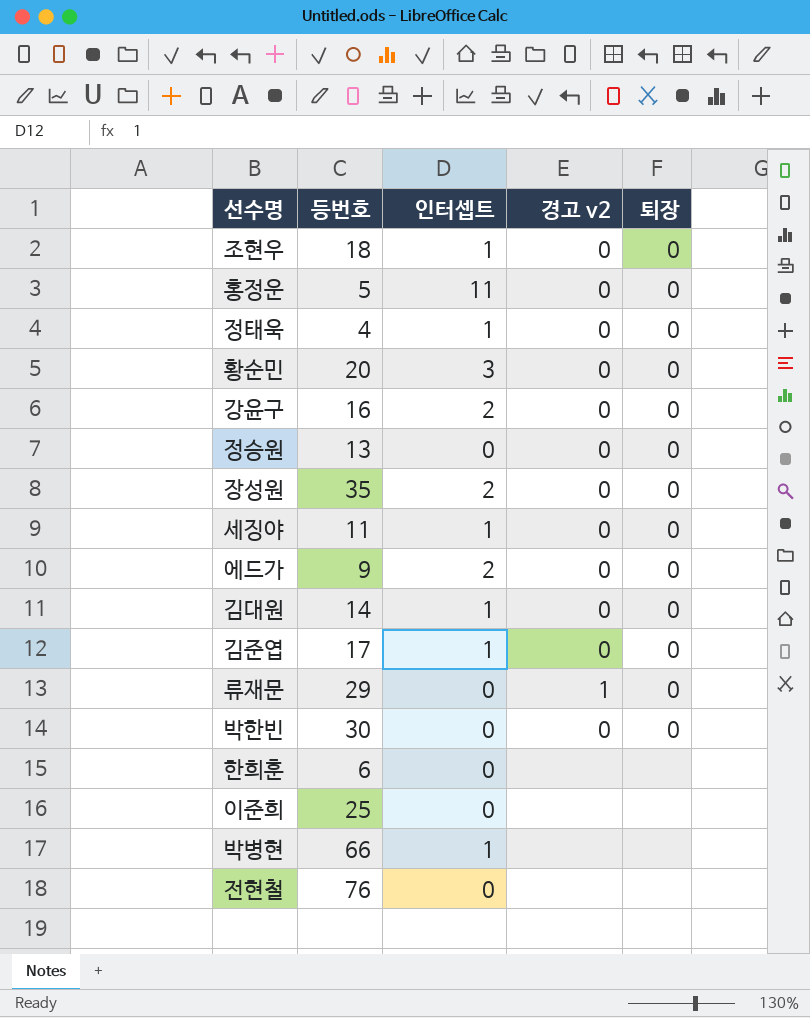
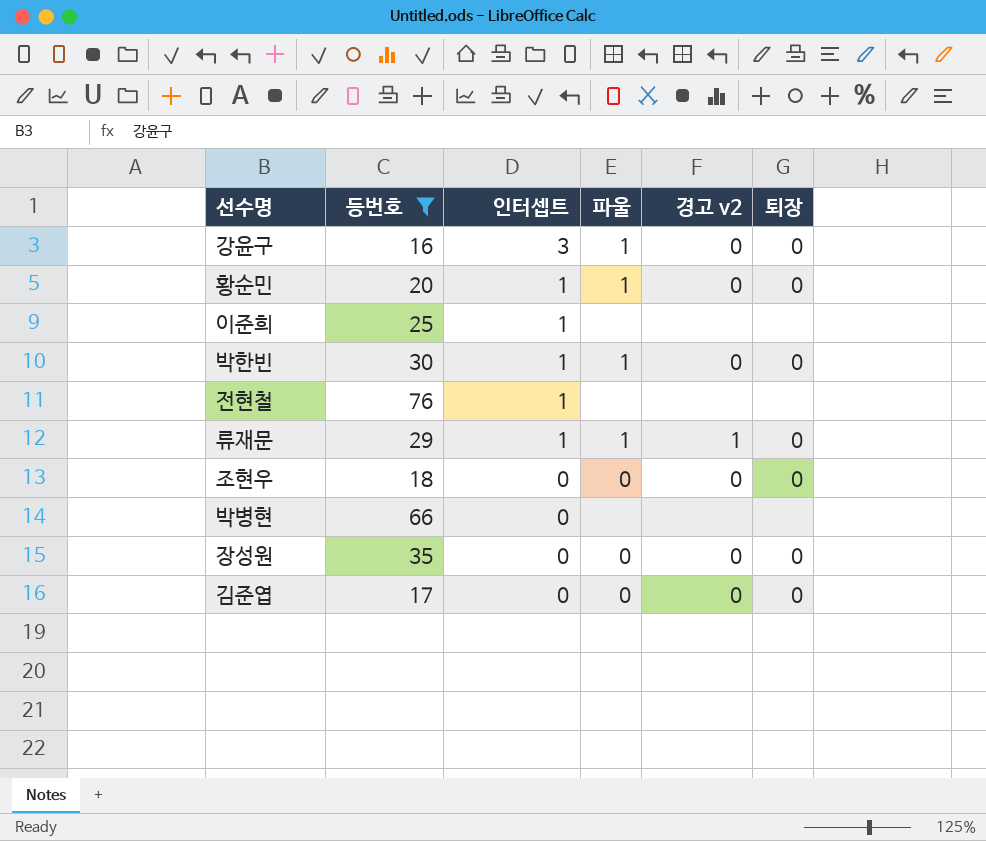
filter: none -> 등번호 >= 16
row order: none -> 인터셉트 descending
column 파울 | position: none -> 4
강윤구 | 인터셉트: 2 -> 3
황순민 | 인터셉트: 3 -> 1
이준희 | 인터셉트: 0 -> 1
박한빈 | 인터셉트: 0 -> 1
전현철 | 인터셉트: 0 -> 1
류재문 | 인터셉트: 0 -> 1
조현우 | 인터셉트: 1 -> 0
박병현 | 인터셉트: 1 -> 0
장성원 | 인터셉트: 2 -> 0
김준엽 | 인터셉트: 1 -> 0

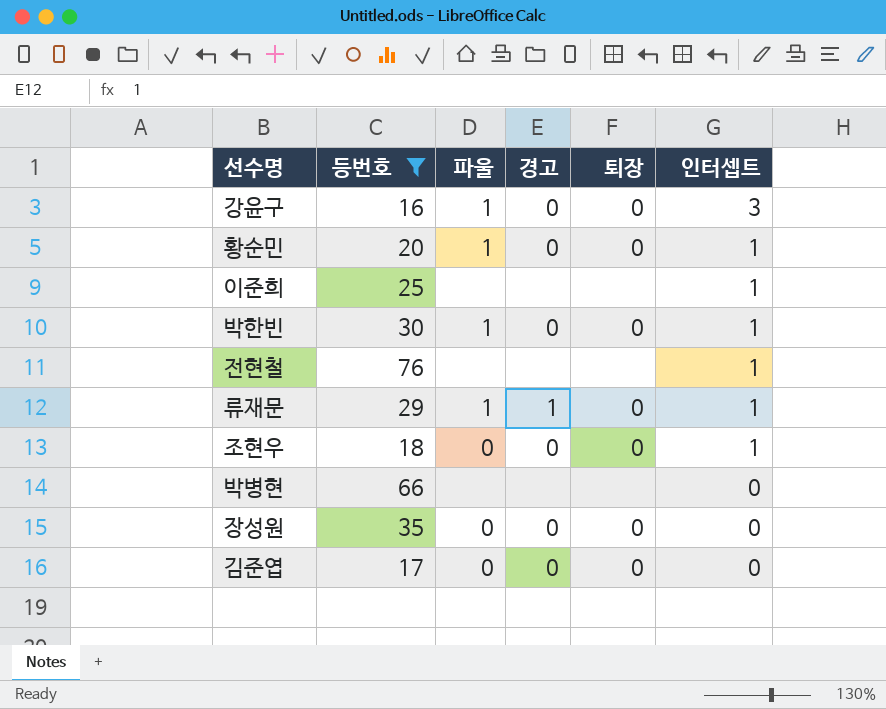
column name: 경고 v2 -> 경고
column 인터셉트 | position: 3 -> 6
조현우 | 인터셉트: 0 -> 1

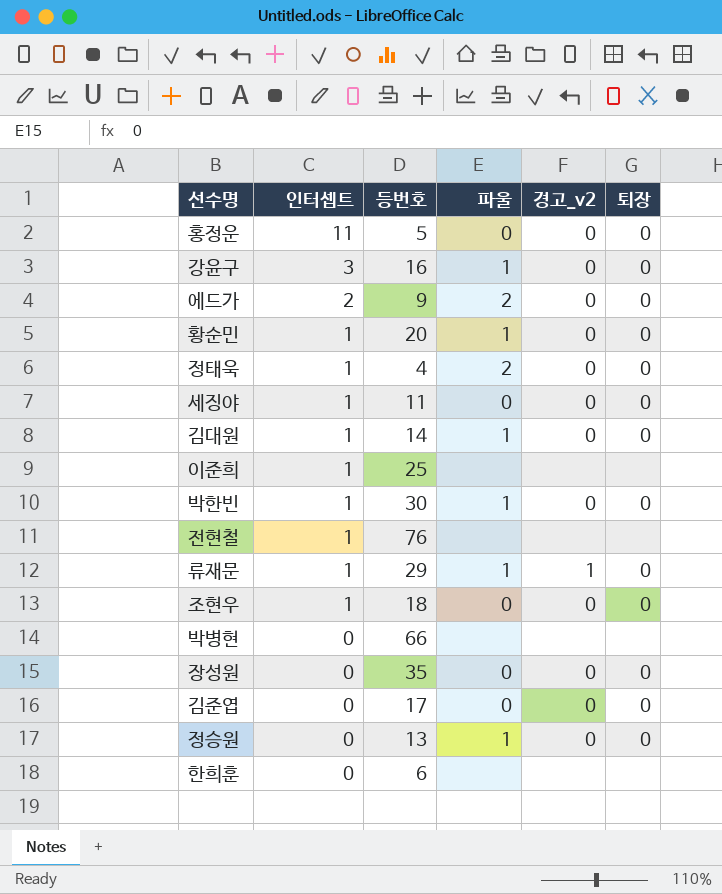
filter: 등번호 >= 16 -> none
column 인터셉트 | position: 6 -> 2
column name: 경고 -> 경고_v2

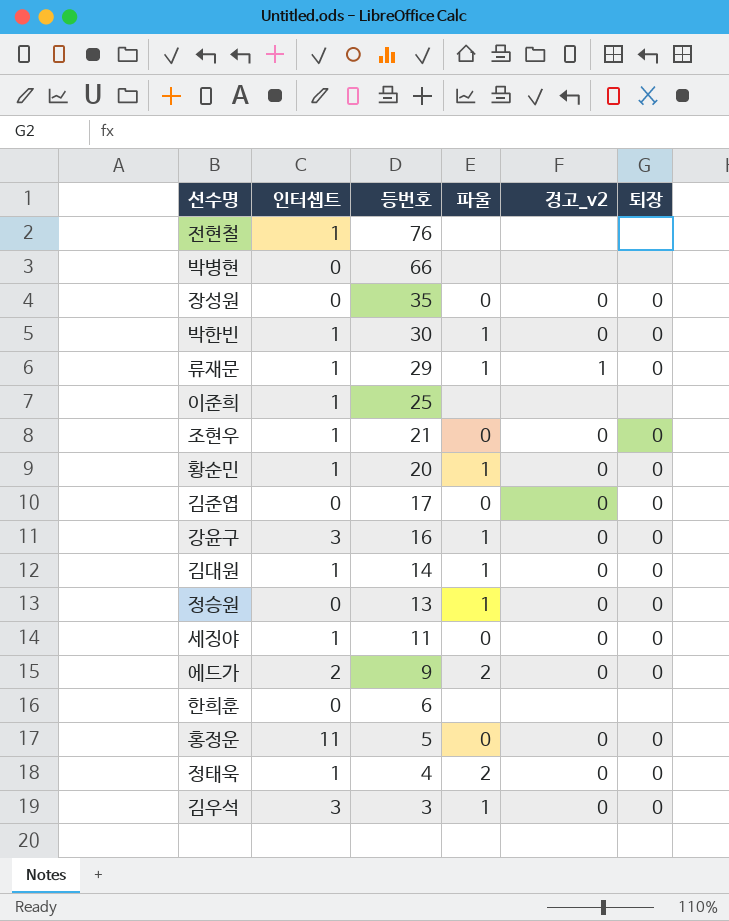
row order: 인터셉트 descending -> 등번호 descending
조현우 | 등번호: 18 -> 21
row 김우석: none -> 3 | 3 | 1 | 0 | 0

